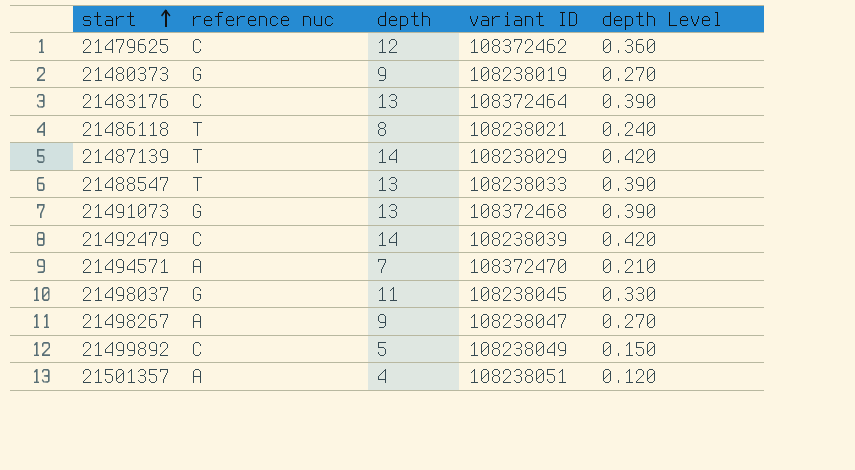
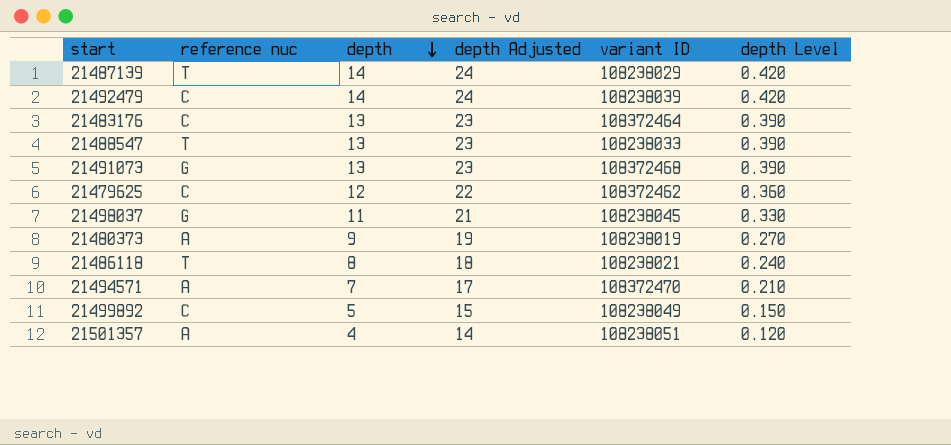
row order: start ascending -> depth descending
column depth Adjusted | formula: none -> [depth] + 10
row 21498267: A | 9 | 108238047 | 0.270 -> none
21480373 | reference nuc: G -> A

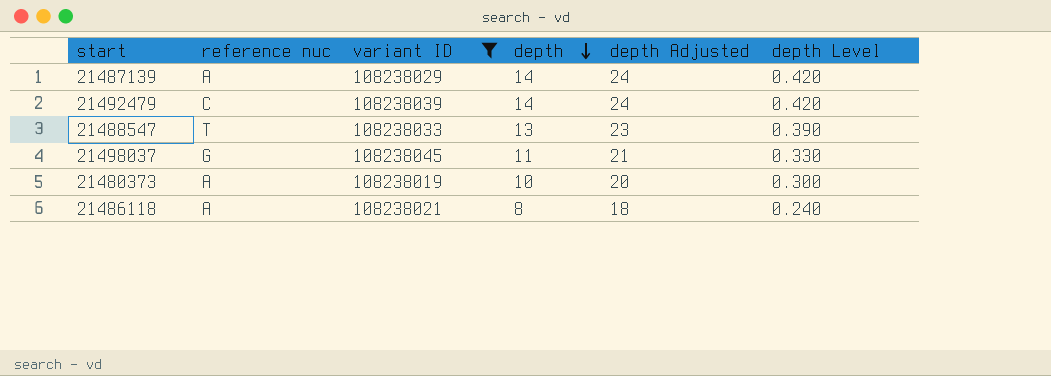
filter: none -> variant ID <= 108238045
column variant ID | position: 5 -> 3
21487139 | reference nuc: T -> A
21480373 | depth: 9 -> 10
21480373 | depth Adjusted: 19 -> 20
21480373 | depth Level: 0.270 -> 0.300
21486118 | reference nuc: T -> A

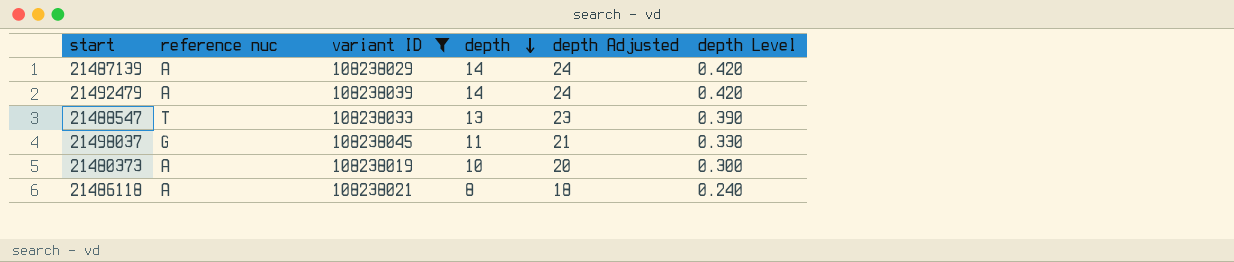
21492479 | reference nuc: C -> A

